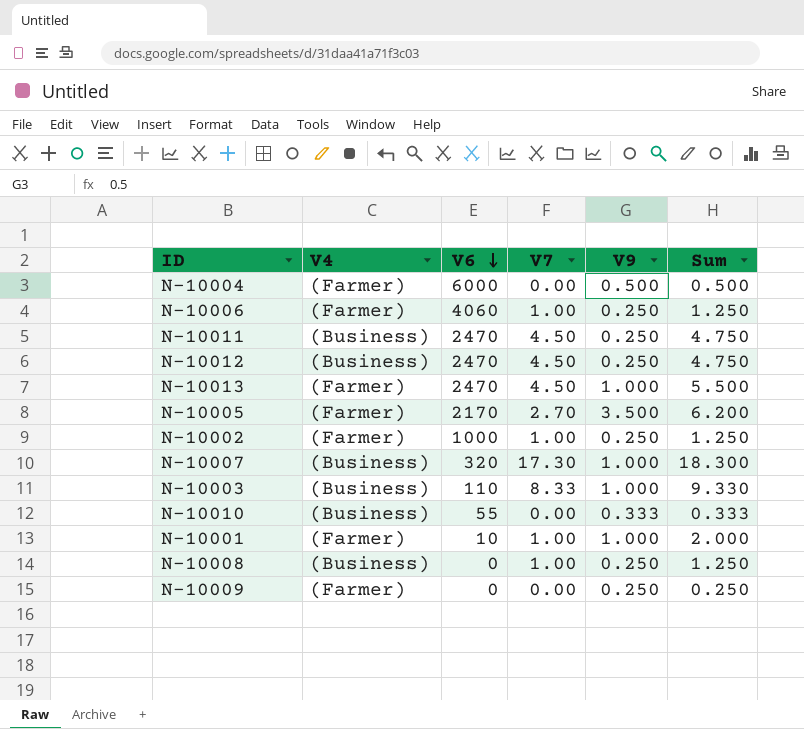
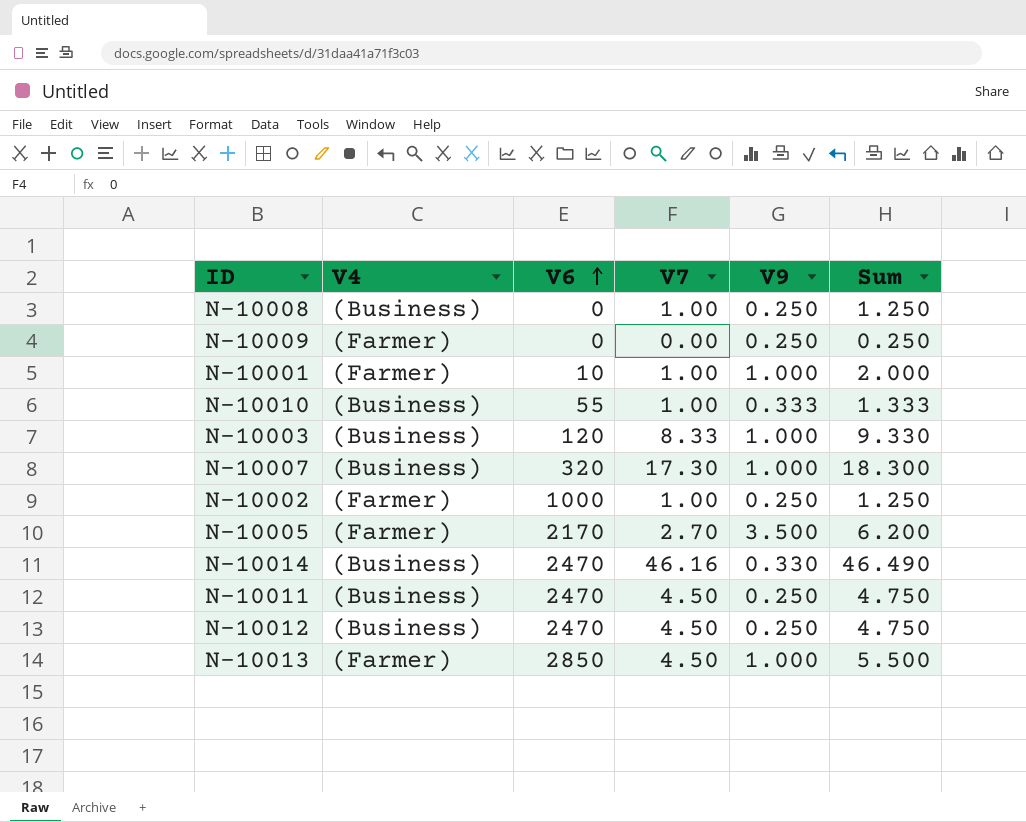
row order: V6 descending -> V6 ascending
row N-10004: (Farmer) | 6000 | 0.00 | 0.500 | 0.500 -> none
row N-10006: (Farmer) | 4060 | 1.00 | 0.250 | 1.250 -> none
N-10010 | V7: 0.00 -> 1.00
N-10010 | Sum: 0.333 -> 1.333
N-10003 | V6: 110 -> 120
row N-10014: none -> (Business) | 2470 | 46.16 | 0.330 | 46.490
N-10013 | V6: 2470 -> 2850

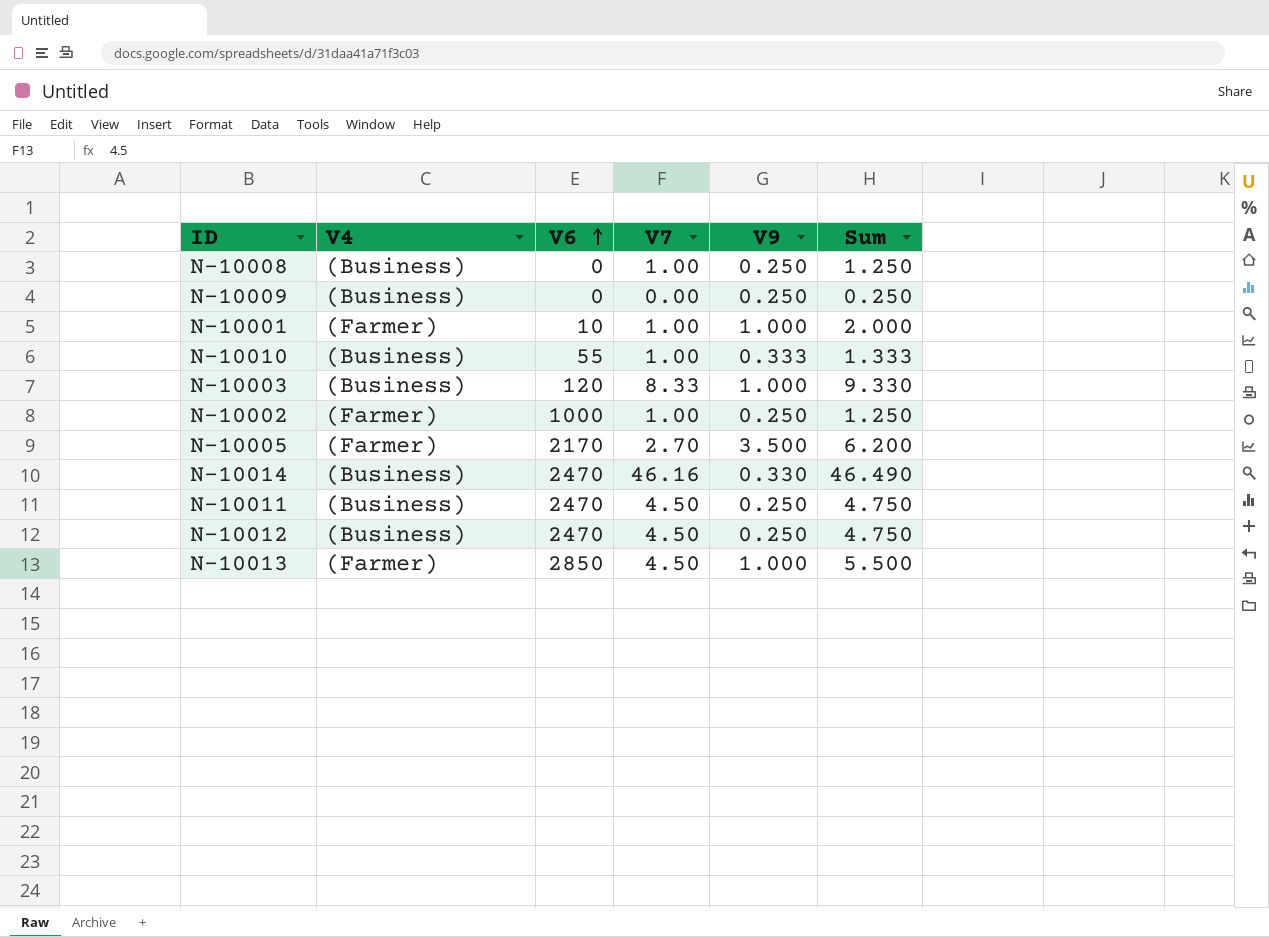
row N-10007: (Business) | 320 | 17.30 | 1.000 | 18.300 -> none
N-10009 | V4: (Farmer) -> (Business)

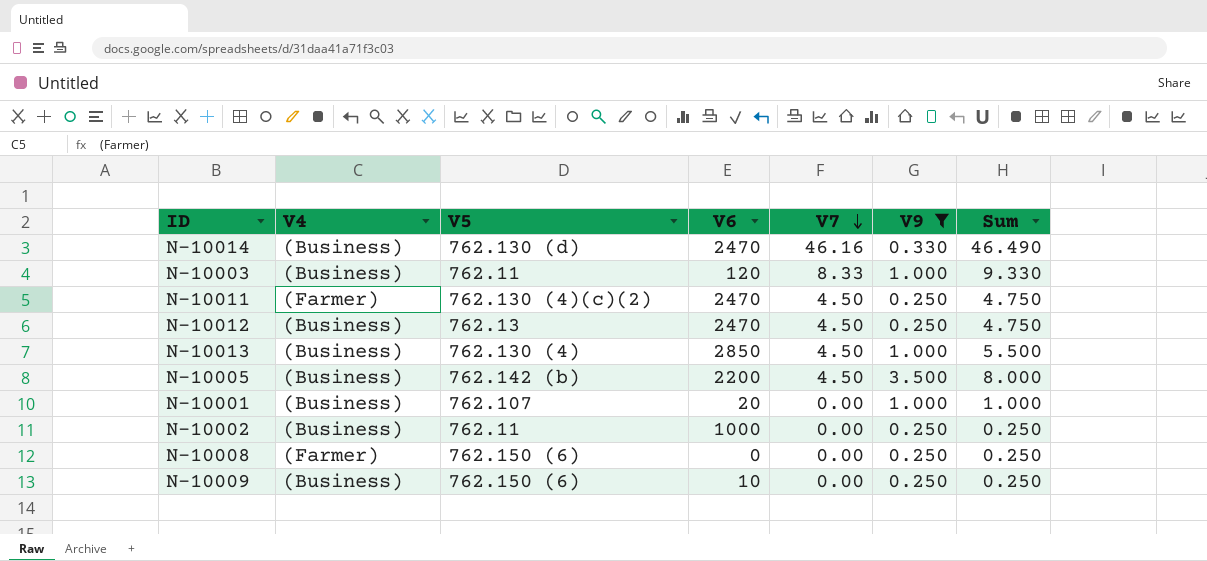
filter: none -> V9 != 0.333
row order: V6 ascending -> V7 descending
column V5 | position: none -> 3
N-10011 | V4: (Business) -> (Farmer)
N-10013 | V4: (Farmer) -> (Business)
N-10005 | V4: (Farmer) -> (Business)
N-10005 | V6: 2170 -> 2200
N-10005 | V7: 2.70 -> 4.50
N-10005 | Sum: 6.200 -> 8.000
N-10001 | V4: (Farmer) -> (Business)
N-10001 | V6: 10 -> 20
N-10001 | V7: 1.00 -> 0.00
N-10001 | Sum: 2.000 -> 1.000
N-10002 | V4: (Farmer) -> (Business)
N-10002 | V7: 1.00 -> 0.00
N-10002 | Sum: 1.250 -> 0.250
N-10008 | V4: (Business) -> (Farmer)
N-10008 | V7: 1.00 -> 0.00
N-10008 | Sum: 1.250 -> 0.250
N-10009 | V6: 0 -> 10

